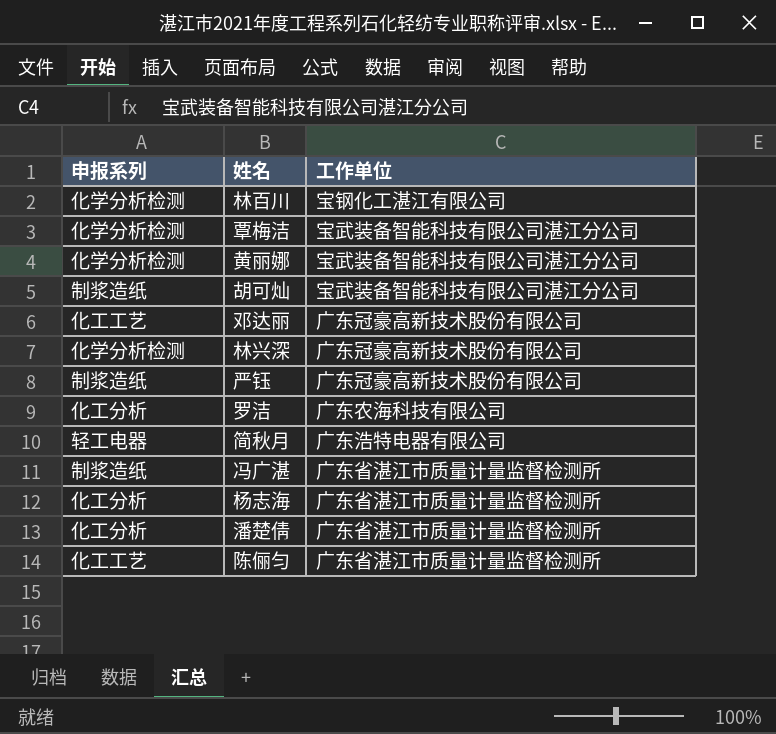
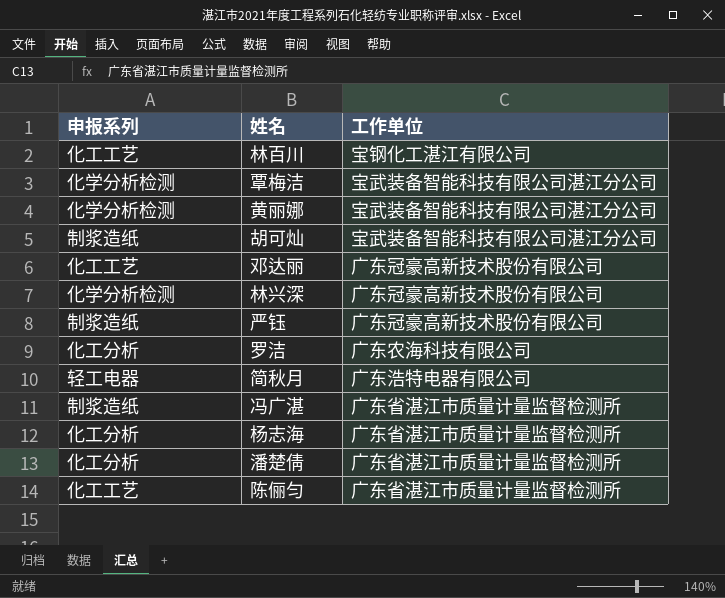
林百川 | 申报系列: 化学分析检测 -> 化工工艺

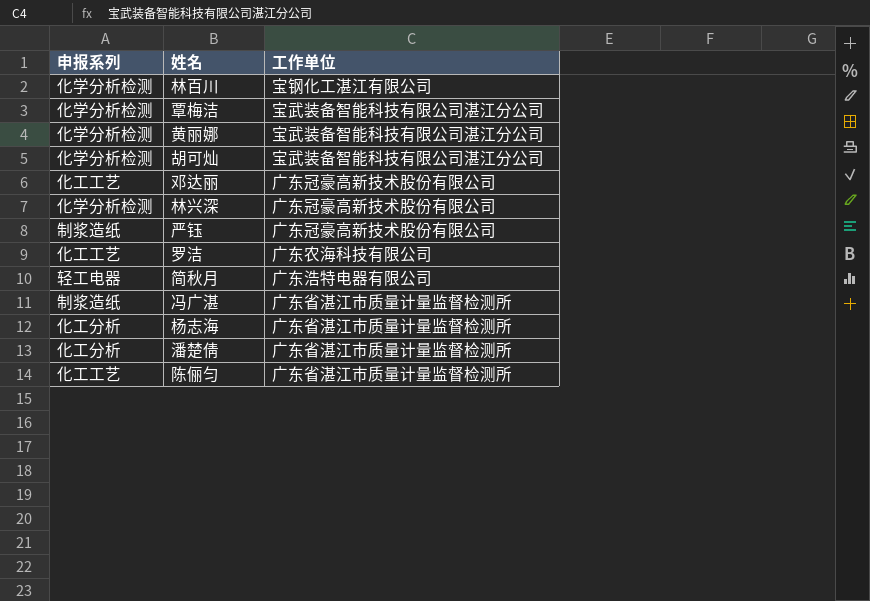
林百川 | 申报系列: 化工工艺 -> 化学分析检测
胡可灿 | 申报系列: 制浆造纸 -> 化学分析检测
罗洁 | 申报系列: 化工分析 -> 化工工艺

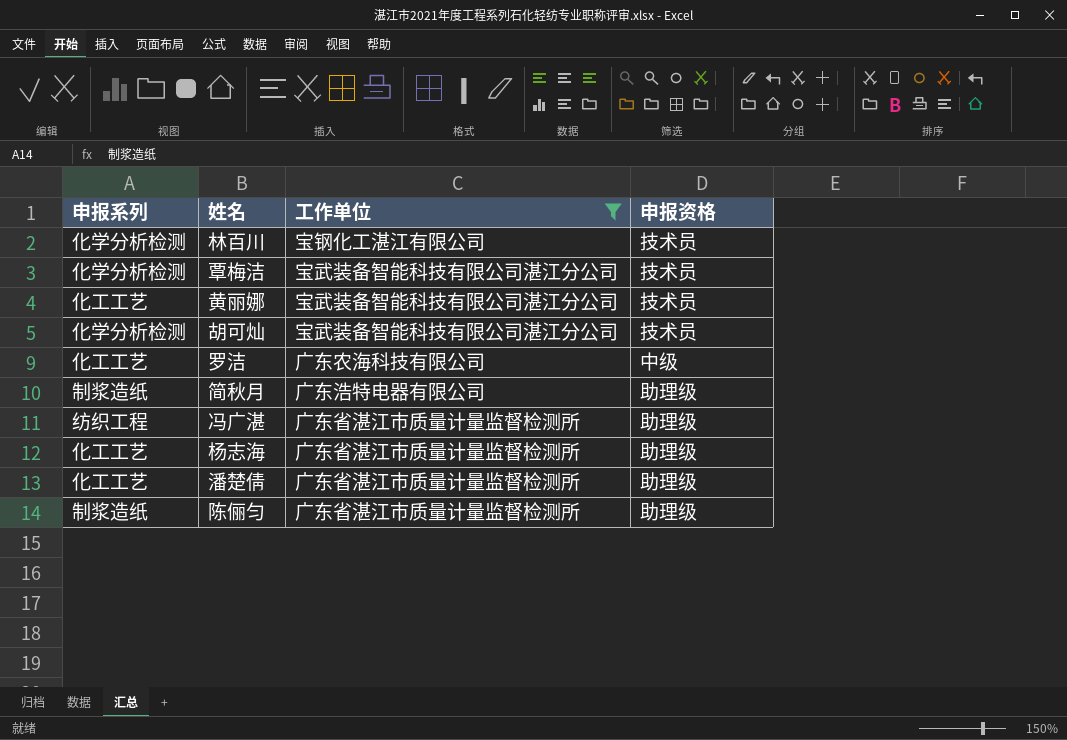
filter: none -> 工作单位 != 广东冠豪高新技术股份有限公司
column 申报资格 | position: none -> 4
黄丽娜 | 申报系列: 化学分析检测 -> 化工工艺
简秋月 | 申报系列: 轻工电器 -> 制浆造纸
冯广湛 | 申报系列: 制浆造纸 -> 纺织工程
杨志海 | 申报系列: 化工分析 -> 化工工艺
潘楚倩 | 申报系列: 化工分析 -> 化工工艺
陈俪匀 | 申报系列: 化工工艺 -> 制浆造纸

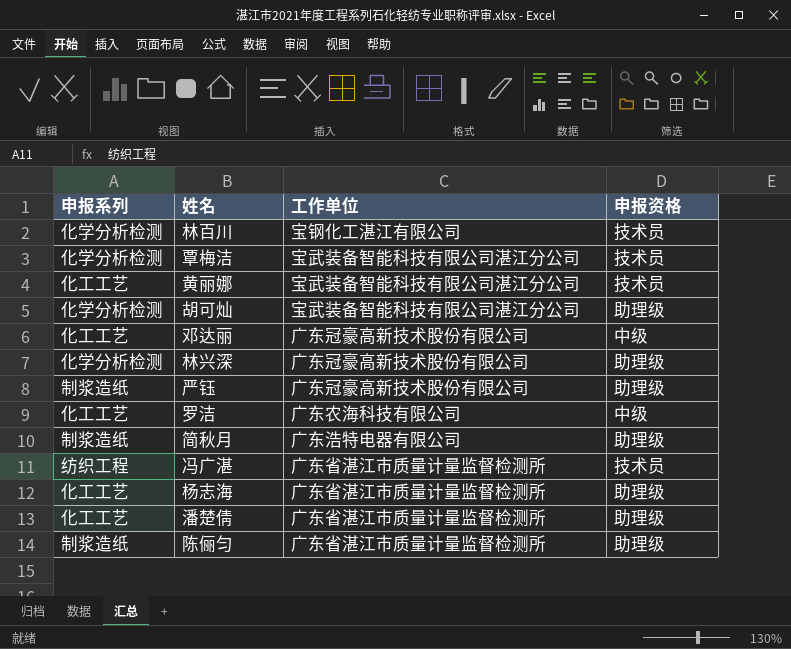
filter: 工作单位 != 广东冠豪高新技术股份有限公司 -> none
胡可灿 | 申报资格: 技术员 -> 助理级
冯广湛 | 申报资格: 助理级 -> 技术员

